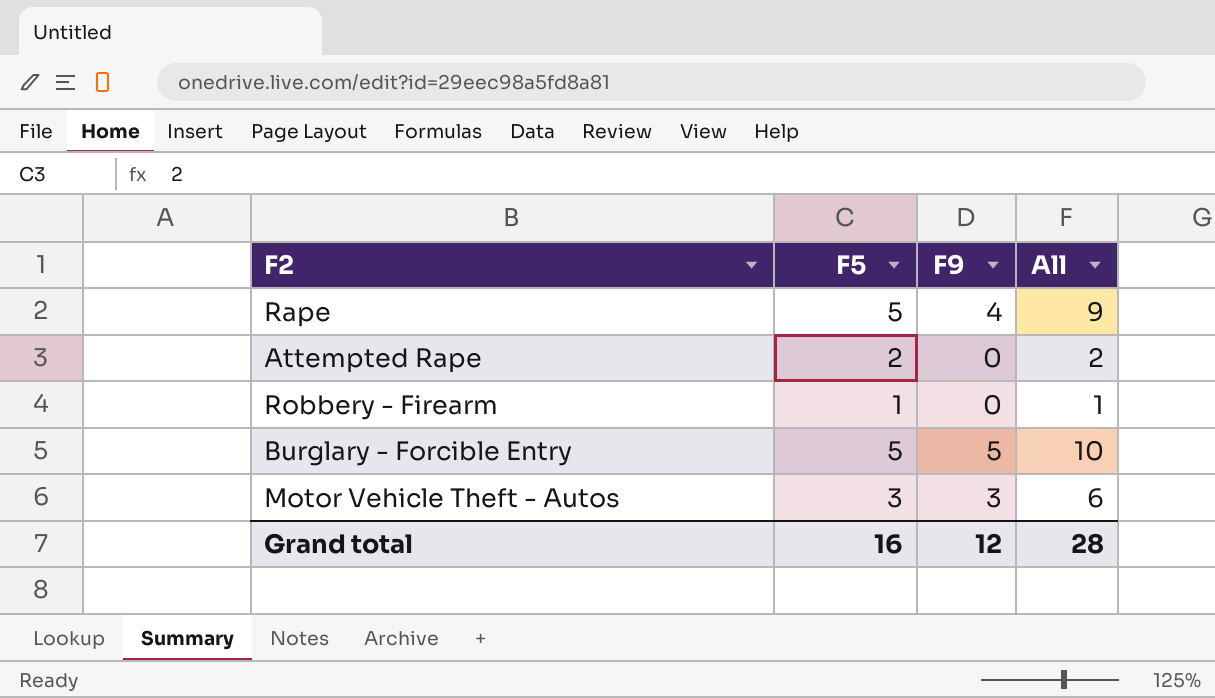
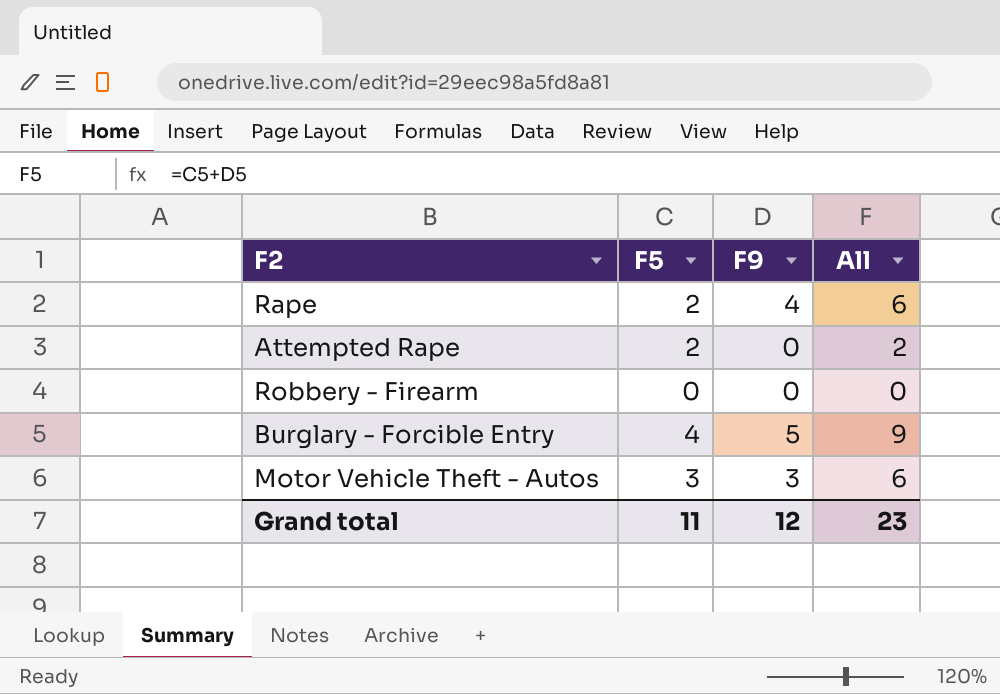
Rape | F5: 5 -> 2
Rape | All: 9 -> 6
Robbery - Firearm | F5: 1 -> 0
Robbery - Firearm | All: 1 -> 0
Burglary - Forcible Entry | F5: 5 -> 4
Burglary - Forcible Entry | All: 10 -> 9
Grand total | F5: 16 -> 11
Grand total | All: 28 -> 23

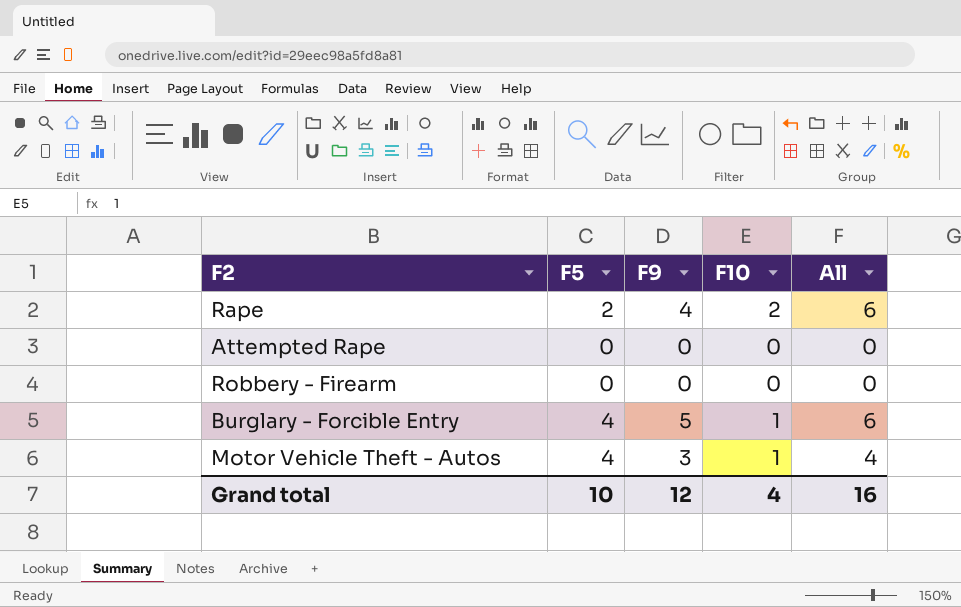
column F10 | position: none -> 4
column All | formula: [F5] + [F9] -> [F9] + [F10]
Attempted Rape | F5: 2 -> 0
Motor Vehicle Theft - Autos | F5: 3 -> 4
Grand total | F5: 11 -> 10
Grand total | All: 23 -> 16

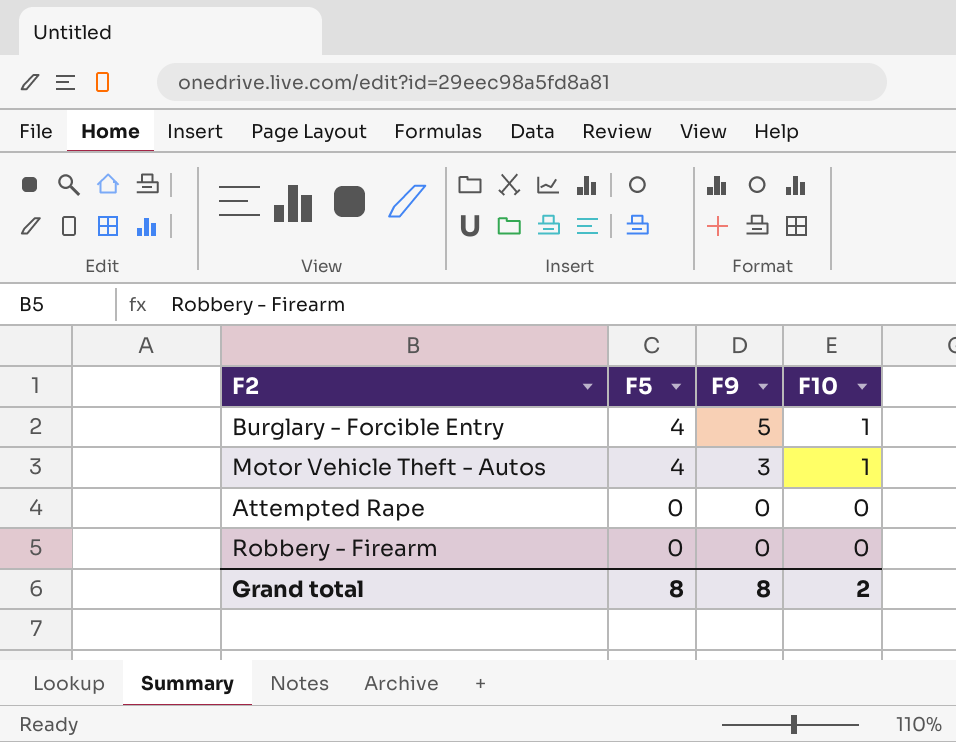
row order: none -> F5 descending
column All | formula: [F9] + [F10] -> none
row Rape: 2 | 4 | 2 | 6 -> none
Grand total | F5: 10 -> 8
Grand total | F9: 12 -> 8
Grand total | F10: 4 -> 2

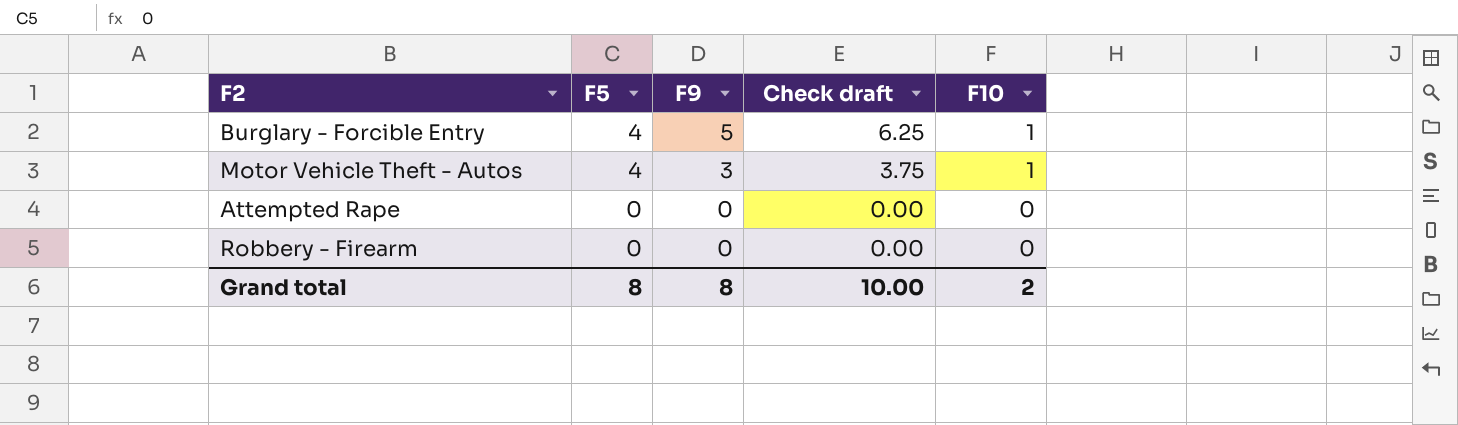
column Check draft | formula: none -> [F9] * 1.25

